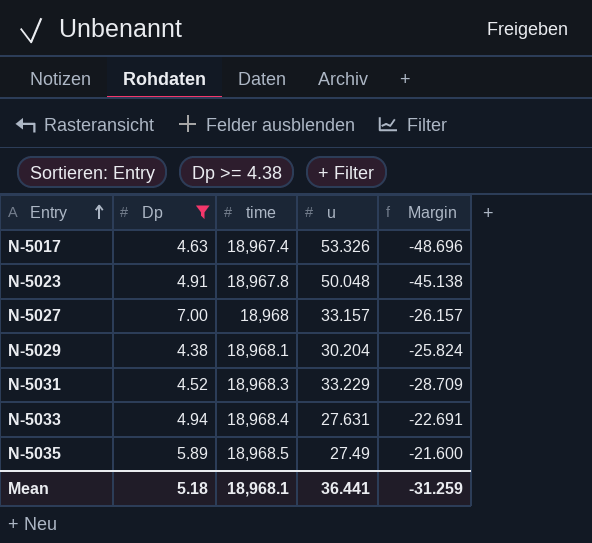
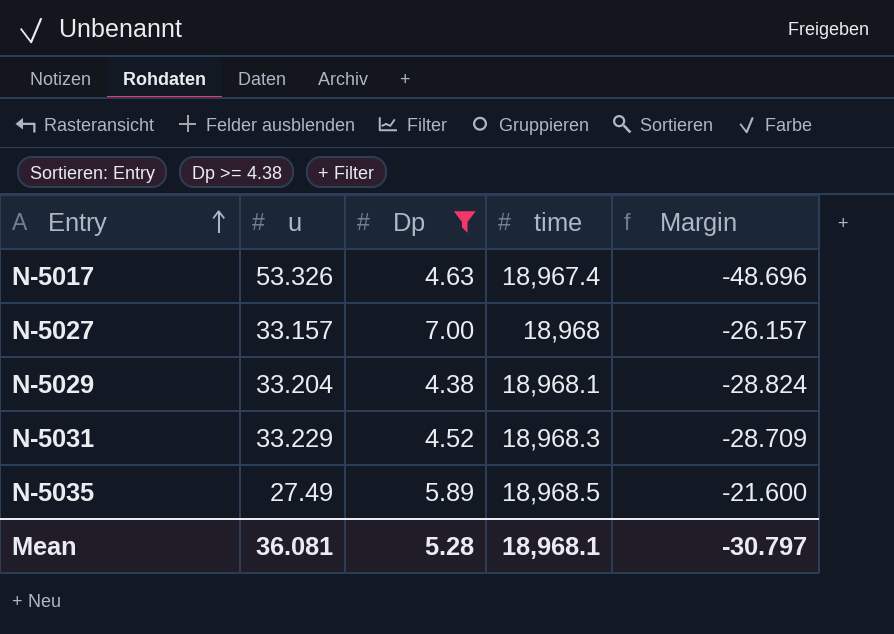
column u | position: 4 -> 2
row N-5023: 4.91 | 18,967.8 | 50.048 | -45.138 -> none
row N-5033: 4.94 | 18,968.4 | 27.631 | -22.691 -> none
N-5029 | u: 30.204 -> 33.204
N-5029 | Margin: -25.824 -> -28.824
Mean | u: 36.441 -> 36.081
Mean | Dp: 5.18 -> 5.28
Mean | Margin: -31.259 -> -30.797

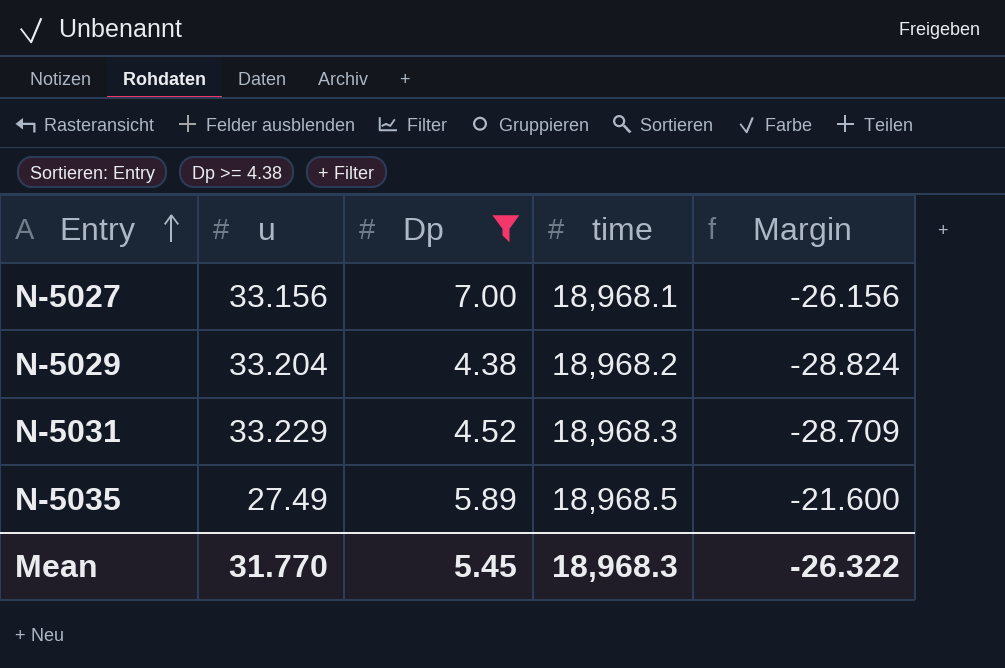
row N-5017: 53.326 | 4.63 | 18,967.4 | -48.696 -> none
N-5027 | u: 33.157 -> 33.156
N-5027 | time: 18,968 -> 18,968.1
N-5027 | Margin: -26.157 -> -26.156
N-5029 | time: 18,968.1 -> 18,968.2
Mean | u: 36.081 -> 31.770
Mean | Dp: 5.28 -> 5.45
Mean | time: 18,968.1 -> 18,968.3
Mean | Margin: -30.797 -> -26.322

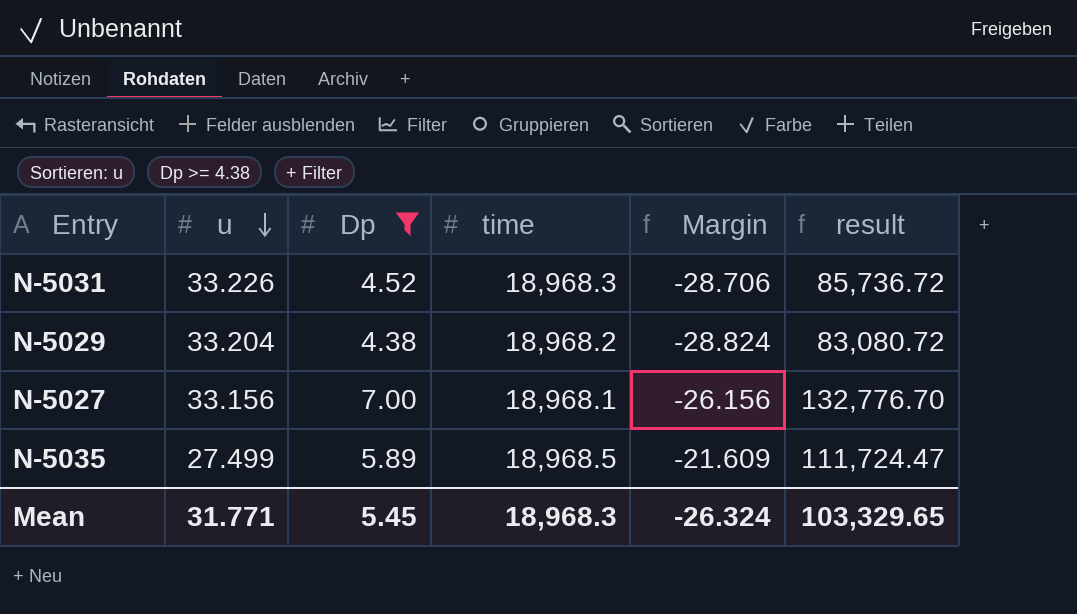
row order: Entry ascending -> u descending
column result | formula: none -> [Dp] * [time]
N-5031 | u: 33.229 -> 33.226
N-5031 | Margin: -28.709 -> -28.706
N-5035 | u: 27.49 -> 27.499
N-5035 | Margin: -21.600 -> -21.609
Mean | u: 31.770 -> 31.771
Mean | Margin: -26.322 -> -26.324

